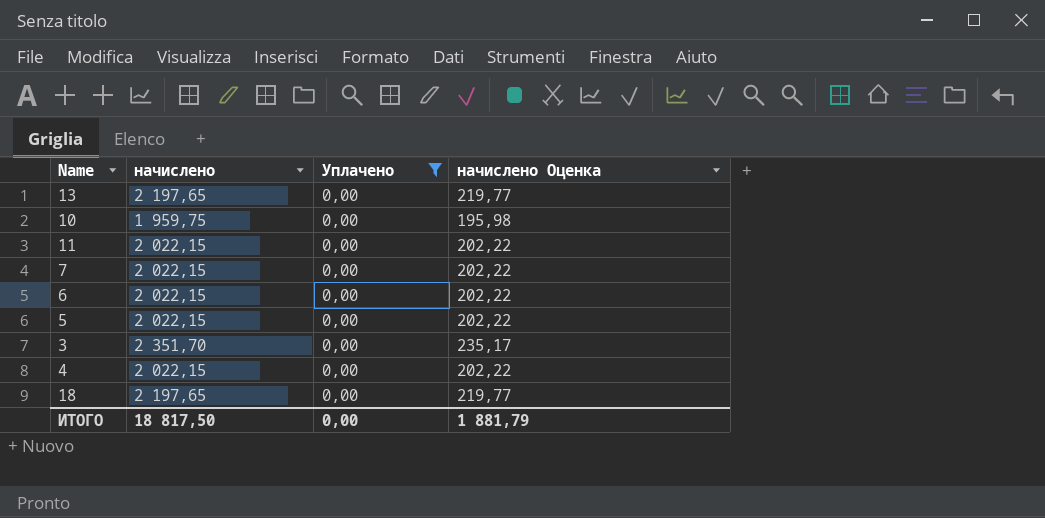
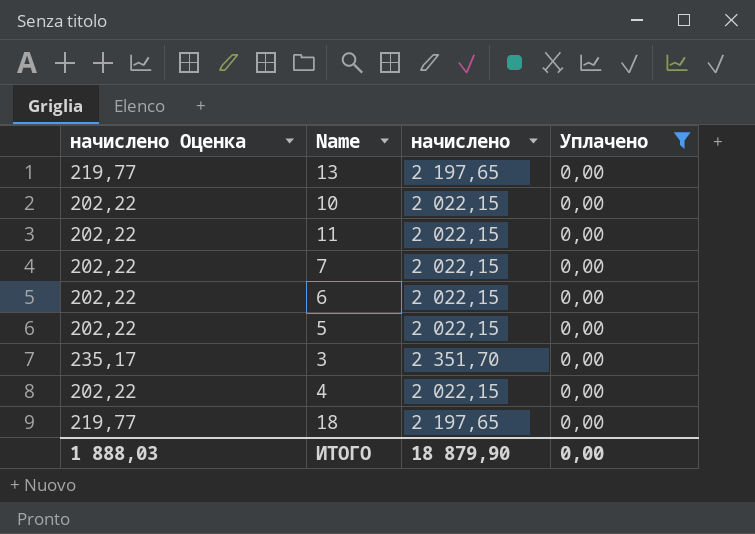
column начислено Оценка | position: 4 -> 1
10 | начислено Оценка: 195,98 -> 202,22
10 | начислено: 1 959,75 -> 2 022,15
ИТОГО | начислено Оценка: 1 881,79 -> 1 888,03
ИТОГО | начислено: 18 817,50 -> 18 879,90

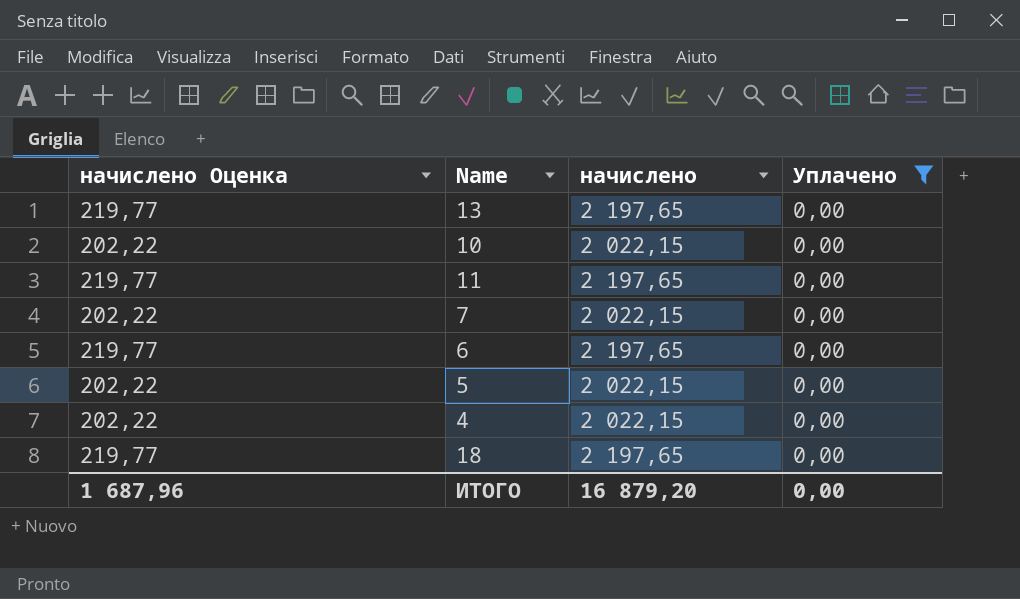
row 3: 235,17 | 2 351,70 | 0,00 -> none
11 | начислено Оценка: 202,22 -> 219,77
11 | начислено: 2 022,15 -> 2 197,65
6 | начислено Оценка: 202,22 -> 219,77
6 | начислено: 2 022,15 -> 2 197,65
ИТОГО | начислено Оценка: 1 888,03 -> 1 687,96
ИТОГО | начислено: 18 879,90 -> 16 879,20

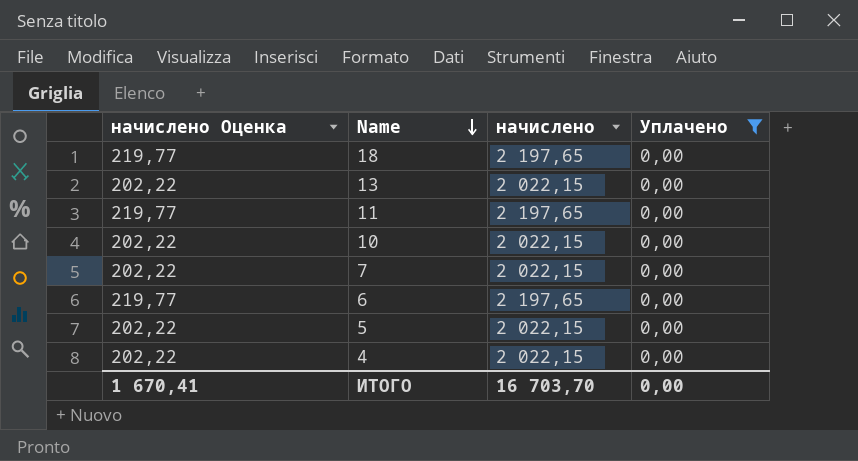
row order: none -> Name descending
13 | начислено Оценка: 219,77 -> 202,22
13 | начислено: 2 197,65 -> 2 022,15
ИТОГО | начислено Оценка: 1 687,96 -> 1 670,41
ИТОГО | начислено: 16 879,20 -> 16 703,70

